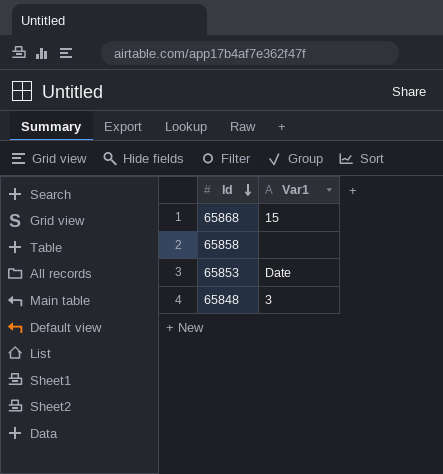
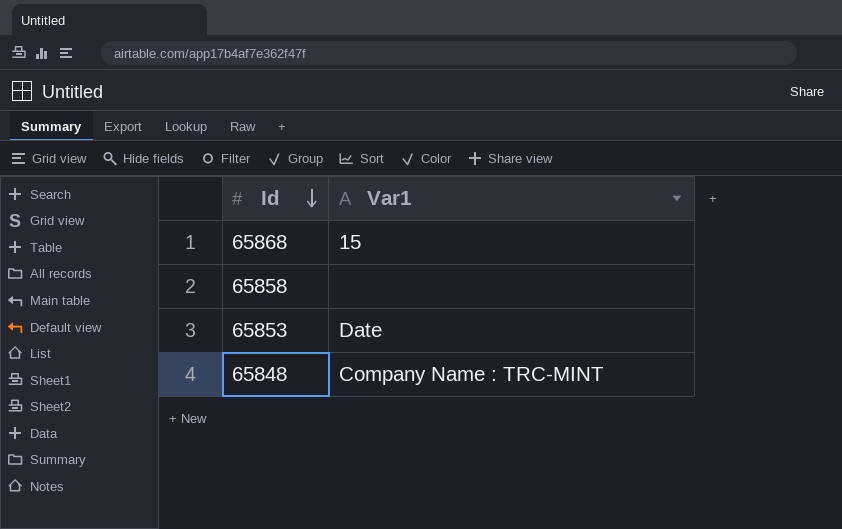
65848 | Var1: 3 -> Company Name : TRC-MINT

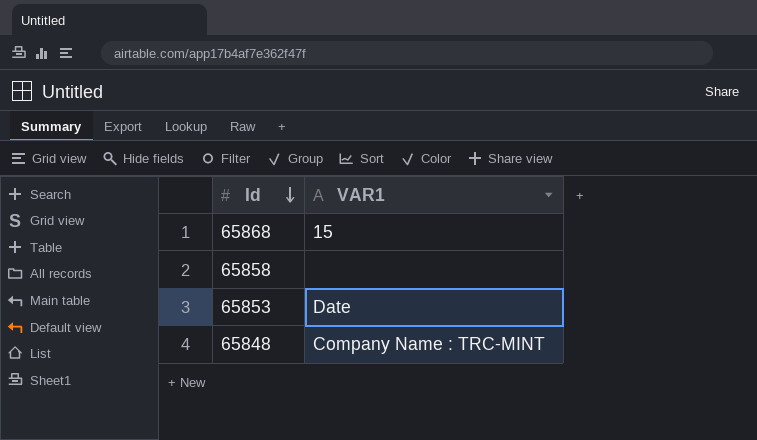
column name: Var1 -> VAR1

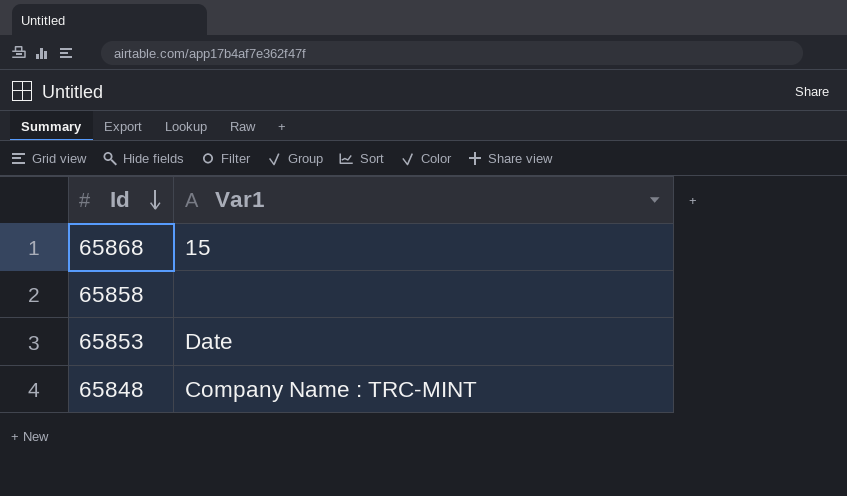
column name: VAR1 -> Var1

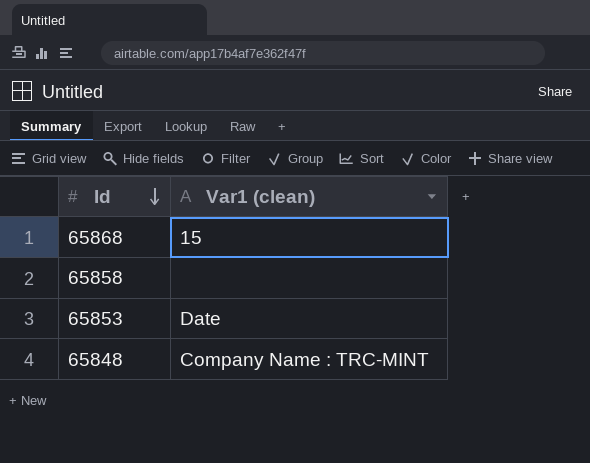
column name: Var1 -> Var1 (clean)

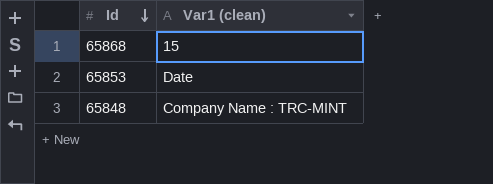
row 65858: none -> none

